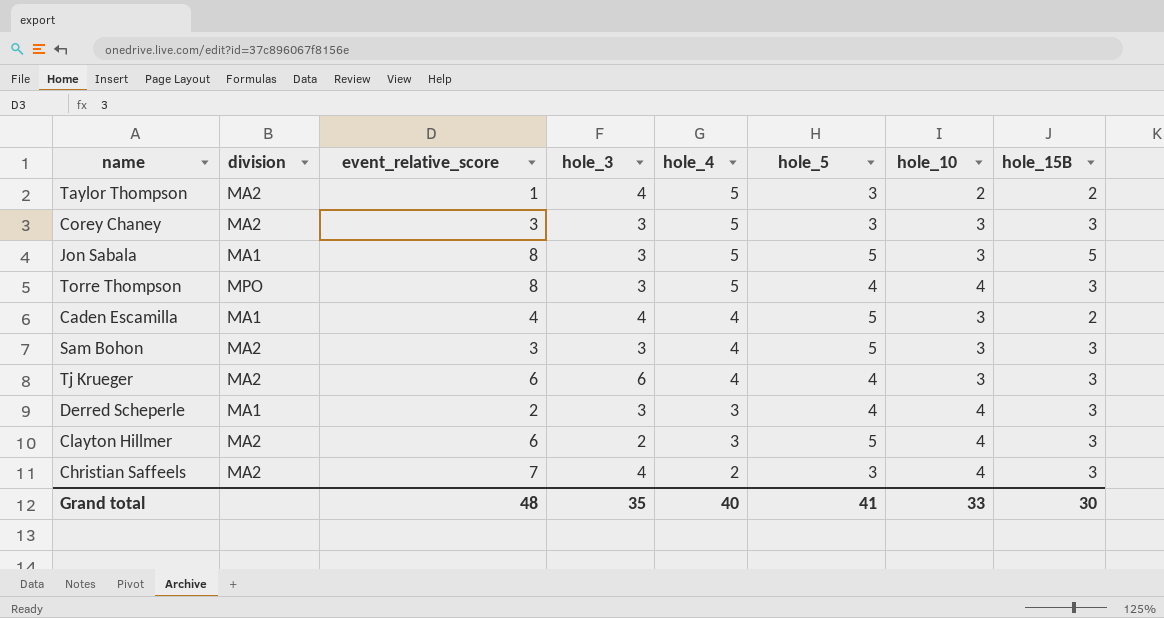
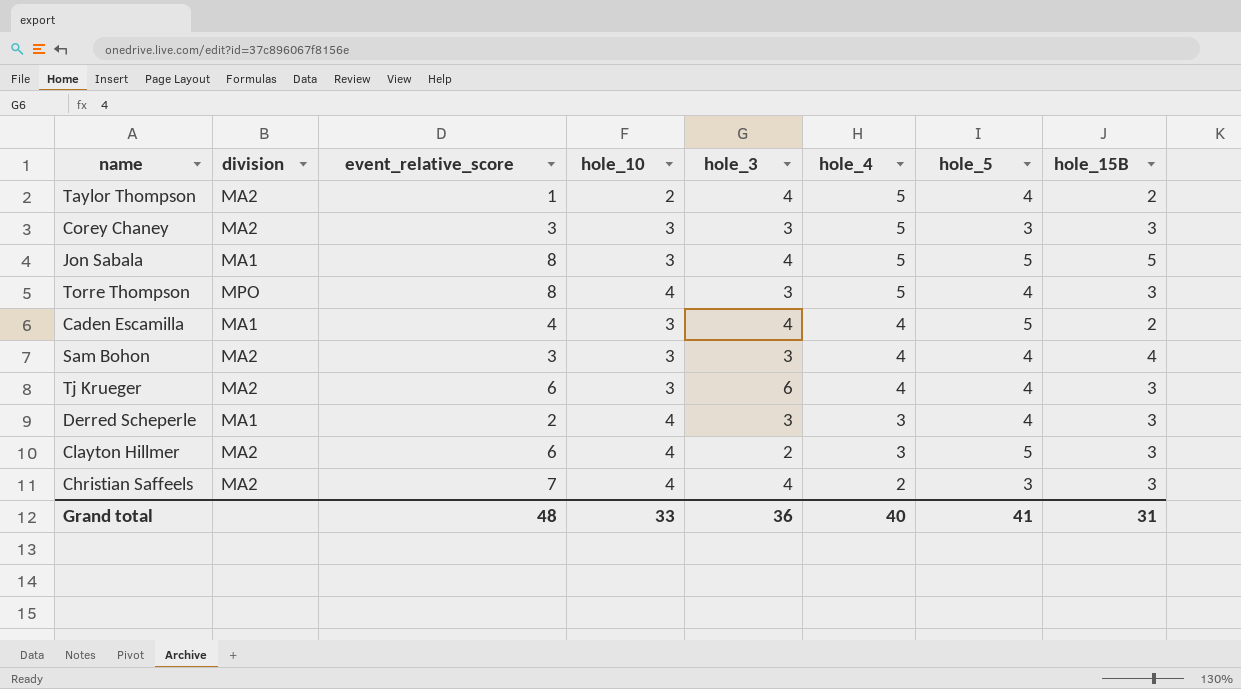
column hole_10 | position: 7 -> 4
Taylor Thompson | hole_5: 3 -> 4
Jon Sabala | hole_3: 3 -> 4
Sam Bohon | hole_5: 5 -> 4
Sam Bohon | hole_15B: 3 -> 4
Grand total | hole_3: 35 -> 36
Grand total | hole_15B: 30 -> 31

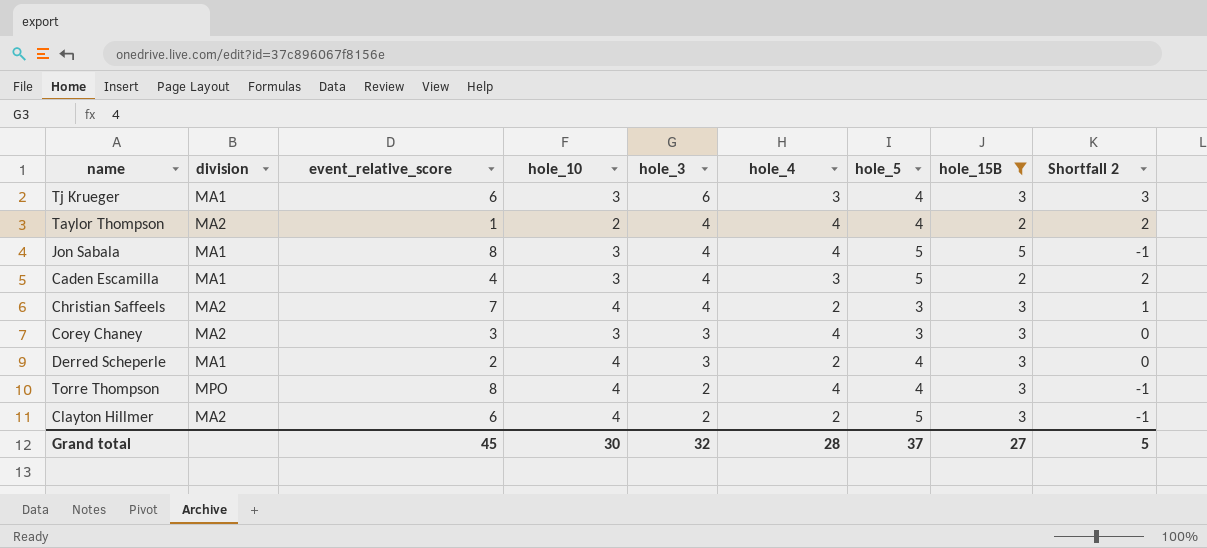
filter: none -> hole_15B != 4
row order: hole_4 descending -> hole_3 descending
column Shortfall 2 | formula: none -> [hole_3] - [hole_15B]
Tj Krueger | division: MA2 -> MA1
Tj Krueger | hole_4: 4 -> 3
Taylor Thompson | hole_4: 5 -> 4
Jon Sabala | hole_4: 5 -> 4
Caden Escamilla | hole_4: 4 -> 3
Corey Chaney | hole_4: 5 -> 4
Derred Scheperle | hole_4: 3 -> 2
Torre Thompson | hole_3: 3 -> 2
Torre Thompson | hole_4: 5 -> 4
Clayton Hillmer | hole_4: 3 -> 2
Grand total | event_relative_score: 48 -> 45
Grand total | hole_10: 33 -> 30
Grand total | hole_3: 36 -> 32
Grand total | hole_4: 40 -> 28
Grand total | hole_5: 41 -> 37
Grand total | hole_15B: 31 -> 27

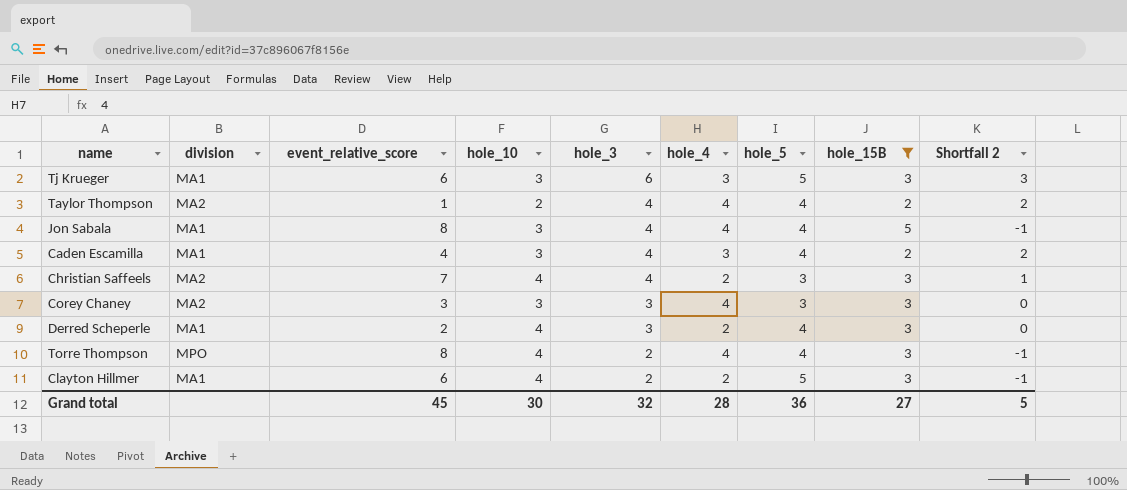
Tj Krueger | hole_5: 4 -> 5
Jon Sabala | hole_5: 5 -> 4
Caden Escamilla | hole_5: 5 -> 4
Clayton Hillmer | division: MA2 -> MA1
Grand total | hole_5: 37 -> 36

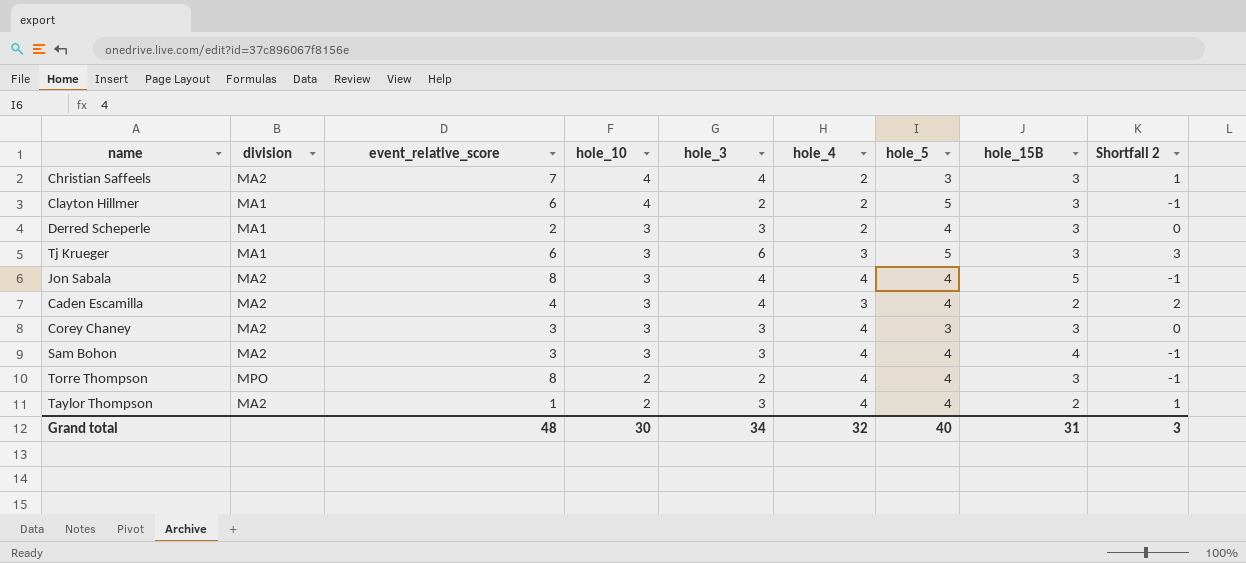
filter: hole_15B != 4 -> none
row order: hole_3 descending -> hole_10 descending
Derred Scheperle | hole_10: 4 -> 3
Jon Sabala | division: MA1 -> MA2
Caden Escamilla | division: MA1 -> MA2
Torre Thompson | hole_10: 4 -> 2
Taylor Thompson | hole_3: 4 -> 3
Taylor Thompson | Shortfall 2: 2 -> 1
Grand total | event_relative_score: 45 -> 48
Grand total | hole_3: 32 -> 34
Grand total | hole_4: 28 -> 32
Grand total | hole_5: 36 -> 40
Grand total | hole_15B: 27 -> 31
Grand total | Shortfall 2: 5 -> 3

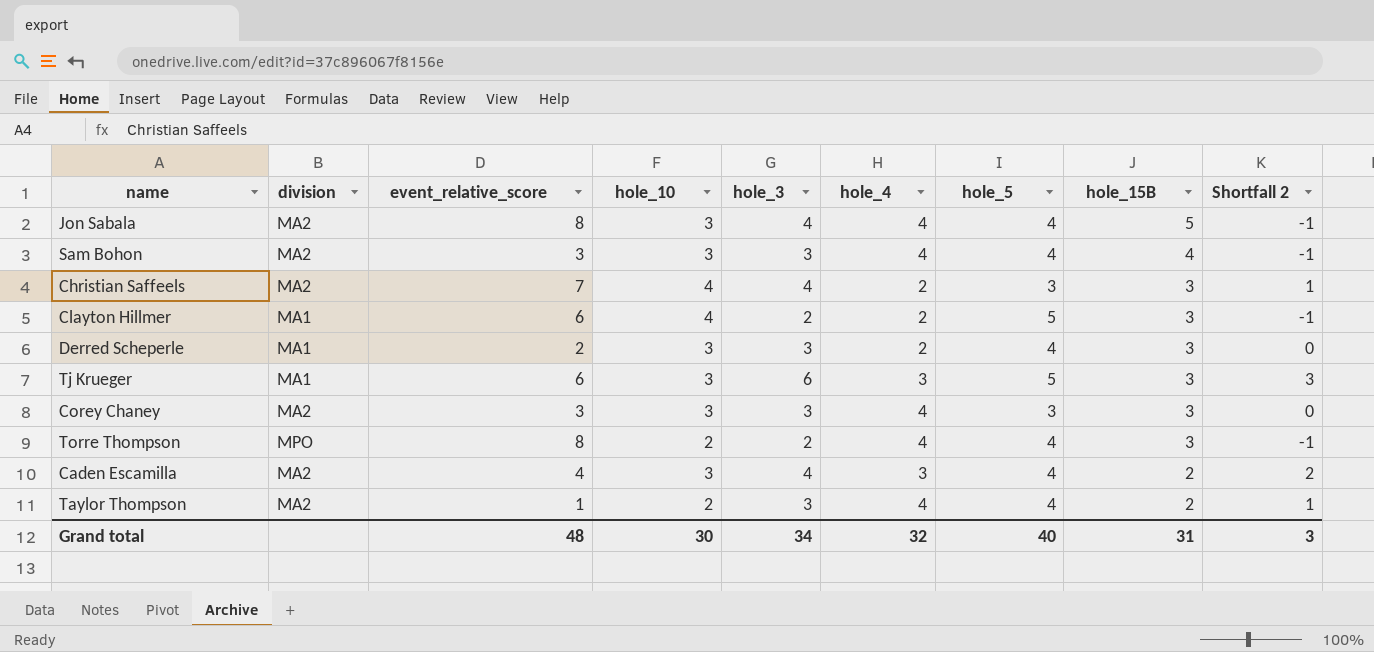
row order: hole_10 descending -> hole_15B descending

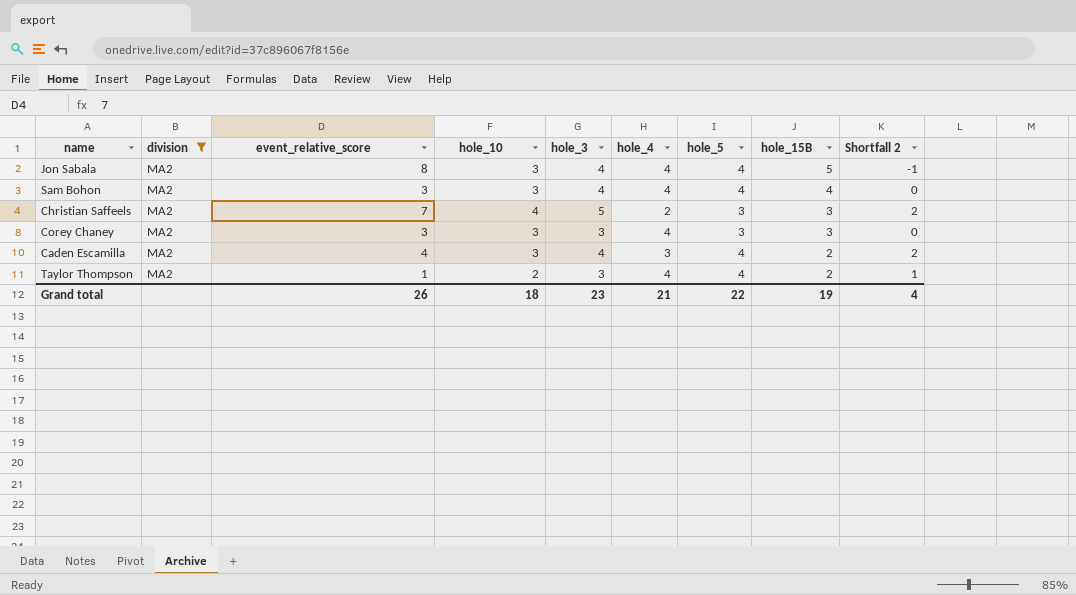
filter: none -> division = MA2
Sam Bohon | hole_3: 3 -> 4
Sam Bohon | Shortfall 2: -1 -> 0
Christian Saffeels | hole_3: 4 -> 5
Christian Saffeels | Shortfall 2: 1 -> 2
Grand total | event_relative_score: 48 -> 26
Grand total | hole_10: 30 -> 18
Grand total | hole_3: 34 -> 23
Grand total | hole_4: 32 -> 21
Grand total | hole_5: 40 -> 22
Grand total | hole_15B: 31 -> 19
Grand total | Shortfall 2: 3 -> 4

